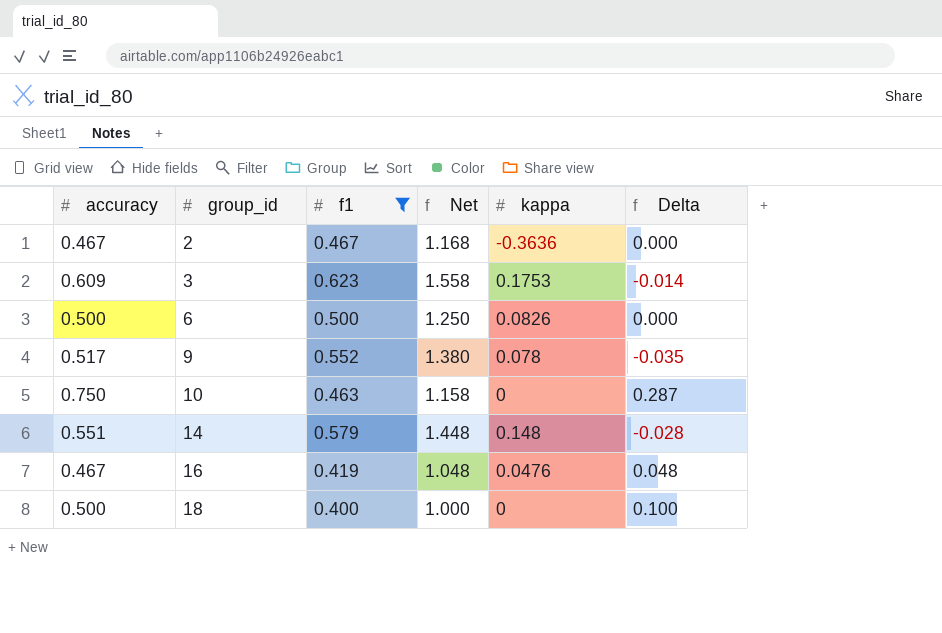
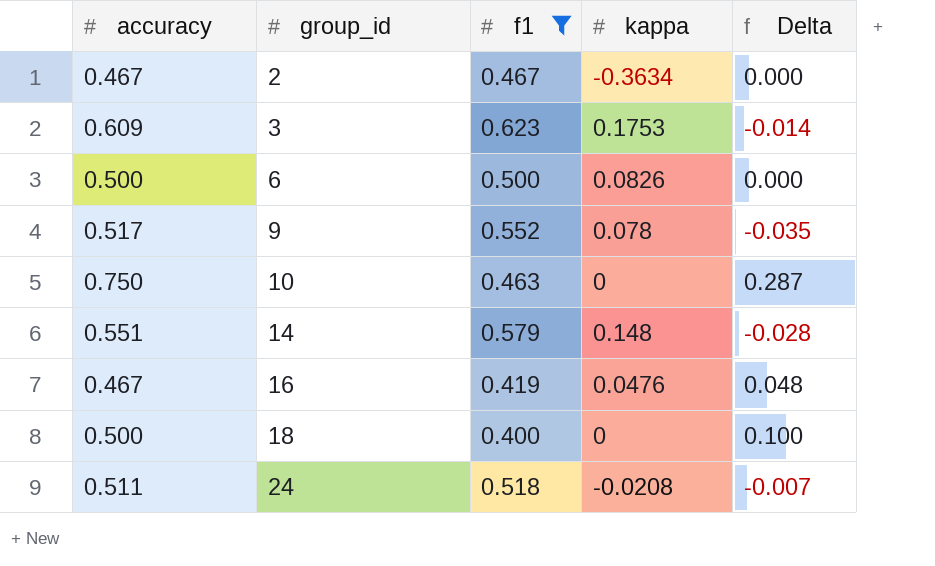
column Net | formula: [f1] * 2.5 -> none
2 | kappa: -0.3636 -> -0.3634
row 24: none -> 0.511 | 0.518 | -0.0208 | -0.007

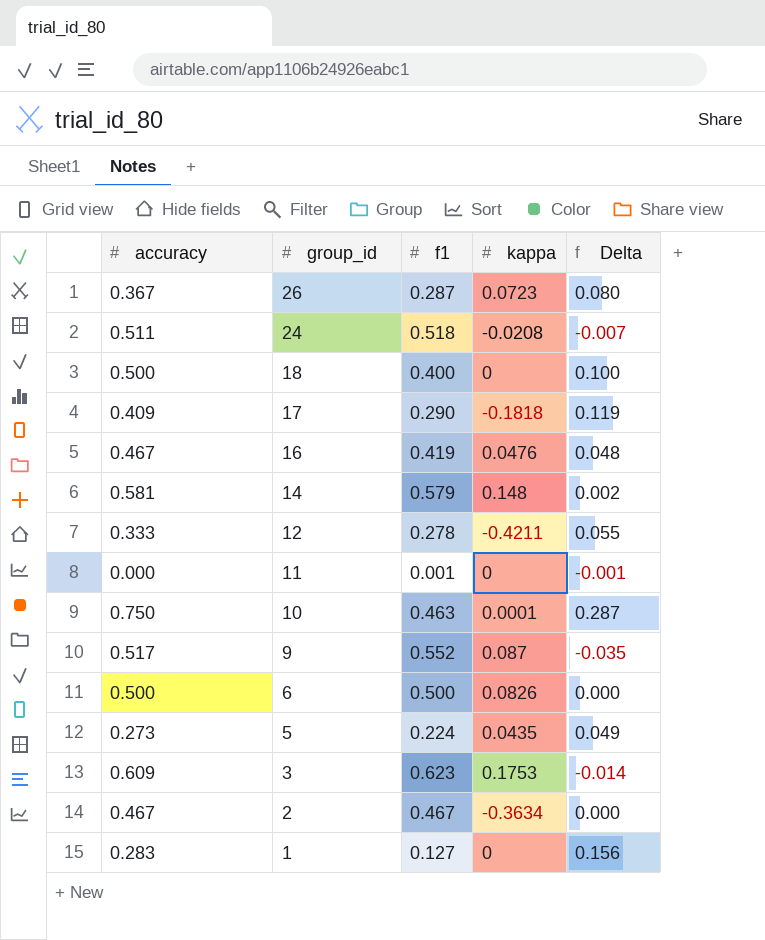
filter: f1 >= 0.400 -> none
row order: group_id ascending -> group_id descending
14 | accuracy: 0.551 -> 0.581
14 | Delta: -0.028 -> 0.002
10 | kappa: 0 -> 0.0001
9 | kappa: 0.078 -> 0.087

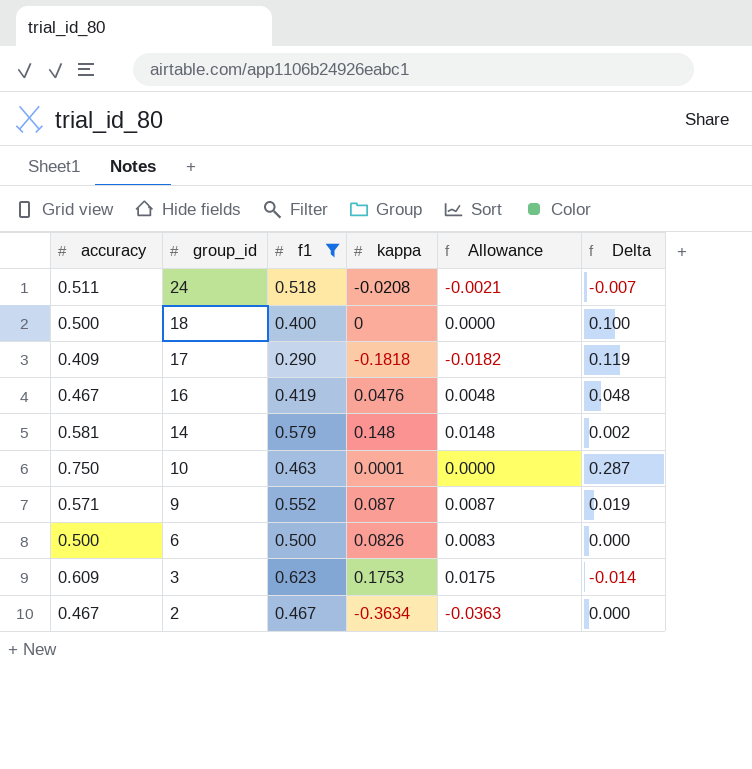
filter: none -> f1 >= 0.290
column Allowance | formula: none -> [kappa] * 0.1
9 | accuracy: 0.517 -> 0.571
9 | Delta: -0.035 -> 0.019

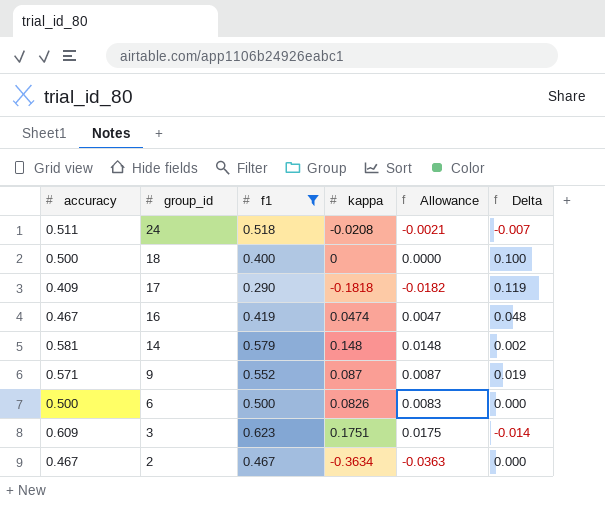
row 10: 0.750 | 0.463 | 0.0001 | 0.0000 | 0.287 -> none
16 | kappa: 0.0476 -> 0.0474
16 | Allowance: 0.0048 -> 0.0047
3 | kappa: 0.1753 -> 0.1751

